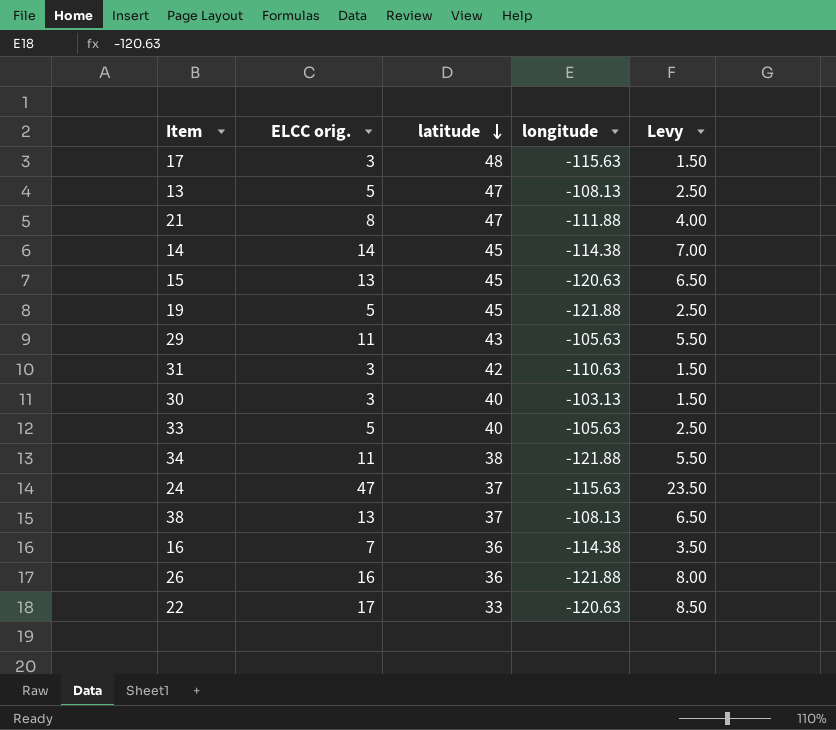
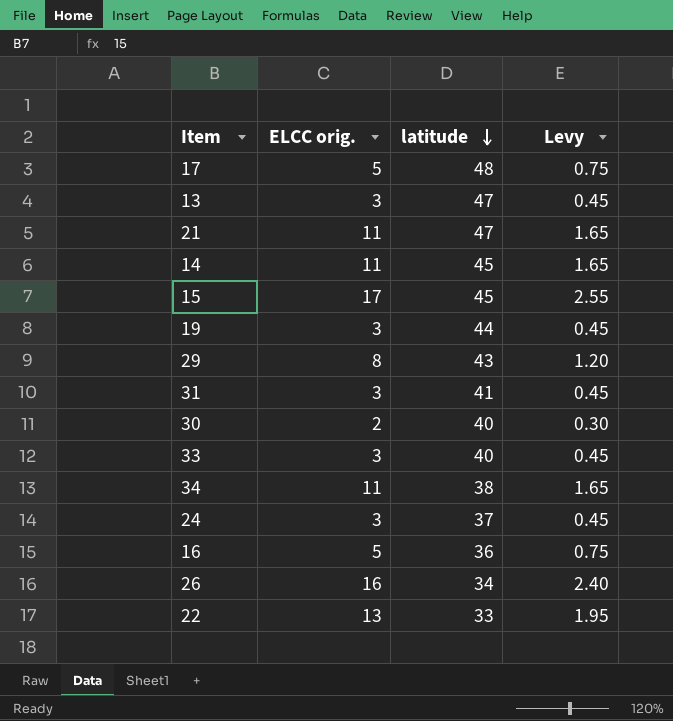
column longitude | position: 4 -> none
column Levy | formula: [ELCC orig.] * 0.5 -> [ELCC orig.] * 0.15
row 38: 13 | 37 | -108.13 | 6.50 -> none
17 | ELCC orig.: 3 -> 5
13 | ELCC orig.: 5 -> 3
21 | ELCC orig.: 8 -> 11
14 | ELCC orig.: 14 -> 11
15 | ELCC orig.: 13 -> 17
19 | ELCC orig.: 5 -> 3
19 | latitude: 45 -> 44
29 | ELCC orig.: 11 -> 8
31 | latitude: 42 -> 41
30 | ELCC orig.: 3 -> 2
33 | ELCC orig.: 5 -> 3
24 | ELCC orig.: 47 -> 3
16 | ELCC orig.: 7 -> 5
26 | latitude: 36 -> 34
22 | ELCC orig.: 17 -> 13

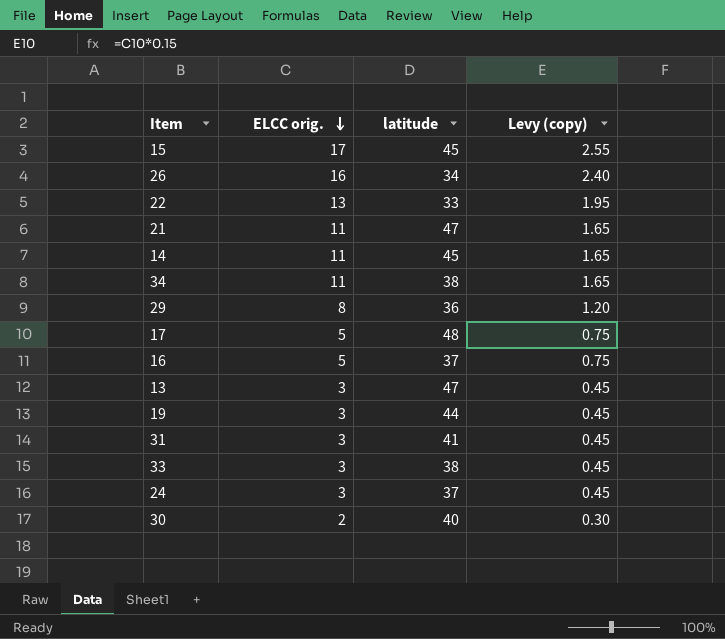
row order: latitude descending -> ELCC orig. descending
column name: Levy -> Levy (copy)
29 | latitude: 43 -> 36
16 | latitude: 36 -> 37
33 | latitude: 40 -> 38

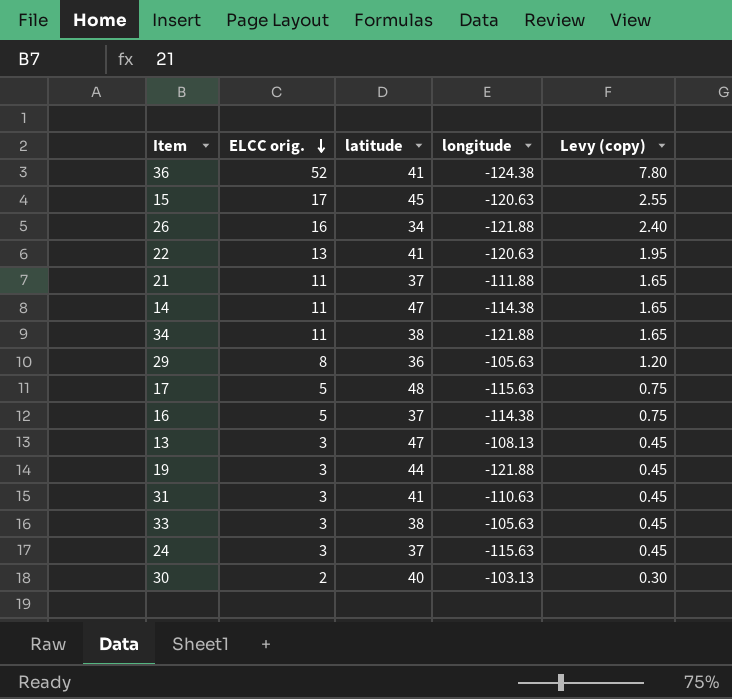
column longitude | position: none -> 4
row 36: none -> 52 | 41 | -124.38 | 7.80
22 | latitude: 33 -> 41
21 | latitude: 47 -> 37
14 | latitude: 45 -> 47

